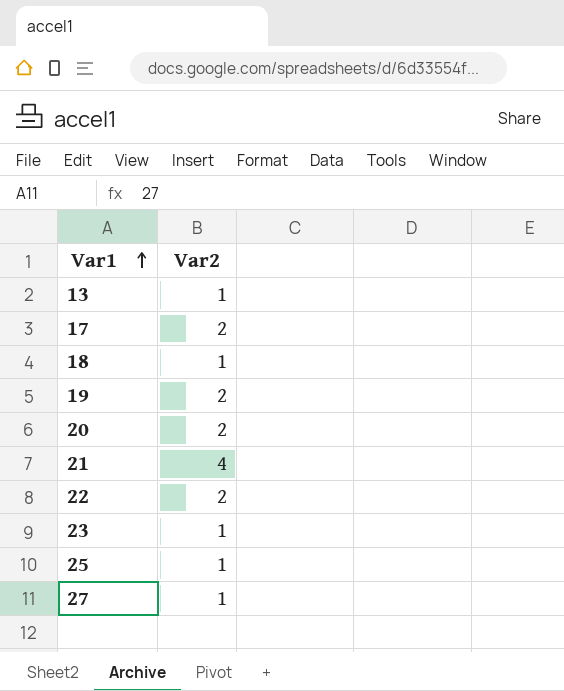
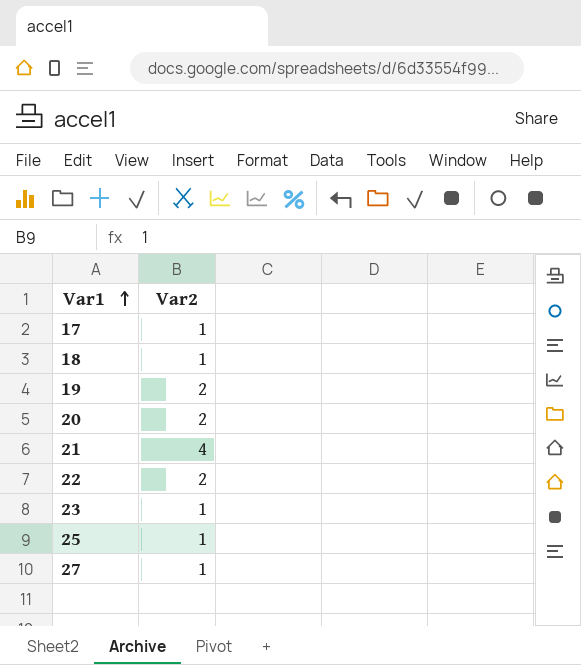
row 13: 1 -> none
17 | Var2: 2 -> 1

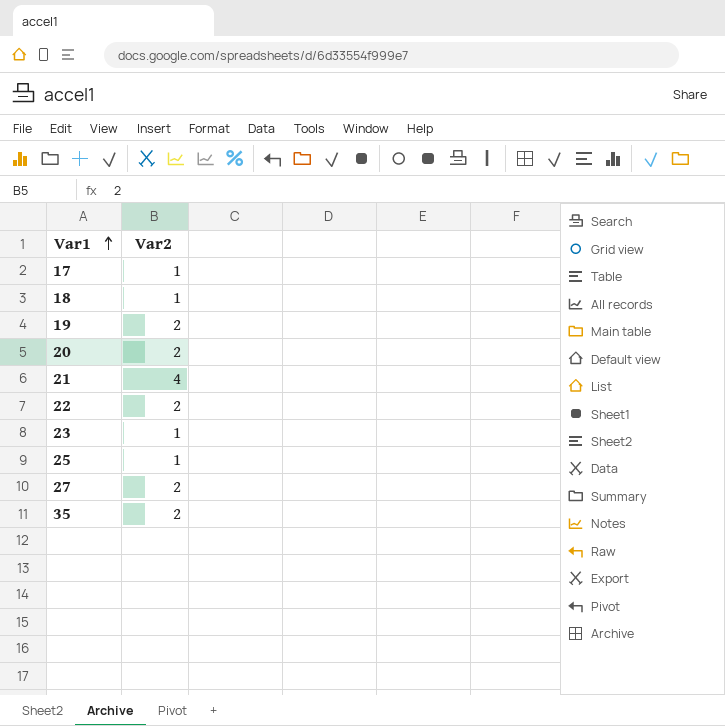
27 | Var2: 1 -> 2
row 35: none -> 2

